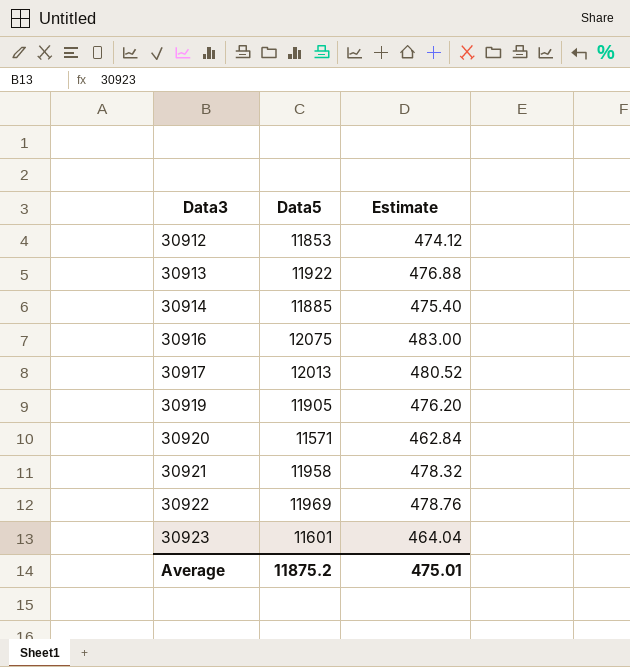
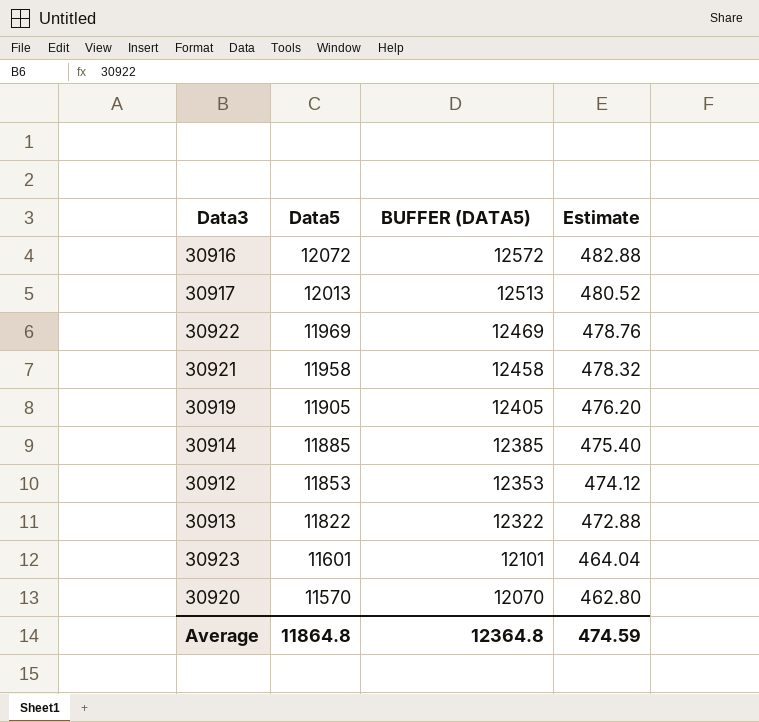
row order: Data3 ascending -> Data5 descending
column BUFFER (DATA5) | formula: none -> [Data5] + 500
30916 | Data5: 12075 -> 12072
30916 | Estimate: 483.00 -> 482.88
30913 | Data5: 11922 -> 11822
30913 | Estimate: 476.88 -> 472.88
30920 | Data5: 11571 -> 11570
30920 | Estimate: 462.84 -> 462.80
Average | Data5: 11875.2 -> 11864.8
Average | Estimate: 475.01 -> 474.59

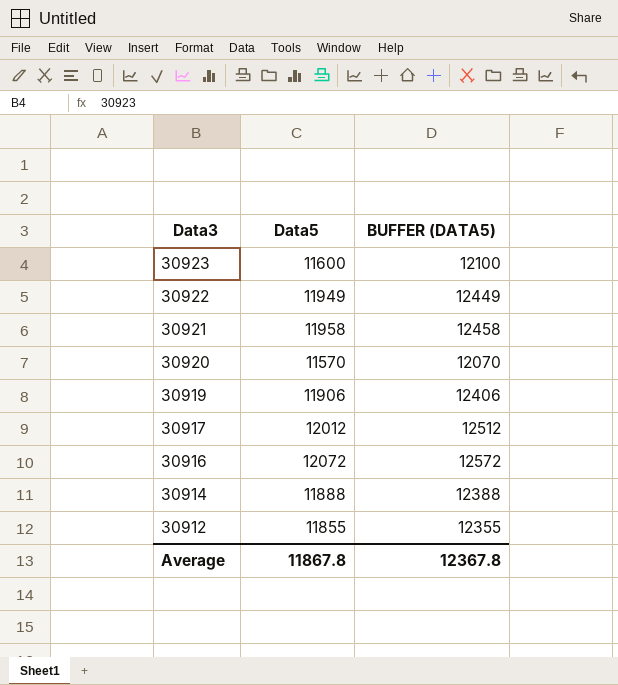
row order: Data5 descending -> Data3 descending
column Estimate | formula: [Data5] * 0.04 -> none
row 30913: 11822 | 12322 | 472.88 -> none
30923 | Data5: 11601 -> 11600
30923 | BUFFER (DATA5): 12101 -> 12100
30922 | Data5: 11969 -> 11949
30922 | BUFFER (DATA5): 12469 -> 12449
30919 | Data5: 11905 -> 11906
30919 | BUFFER (DATA5): 12405 -> 12406
30917 | Data5: 12013 -> 12012
30917 | BUFFER (DATA5): 12513 -> 12512
30914 | Data5: 11885 -> 11888
30914 | BUFFER (DATA5): 12385 -> 12388
30912 | Data5: 11853 -> 11855
30912 | BUFFER (DATA5): 12353 -> 12355
Average | Data5: 11864.8 -> 11867.8
Average | BUFFER (DATA5): 12364.8 -> 12367.8

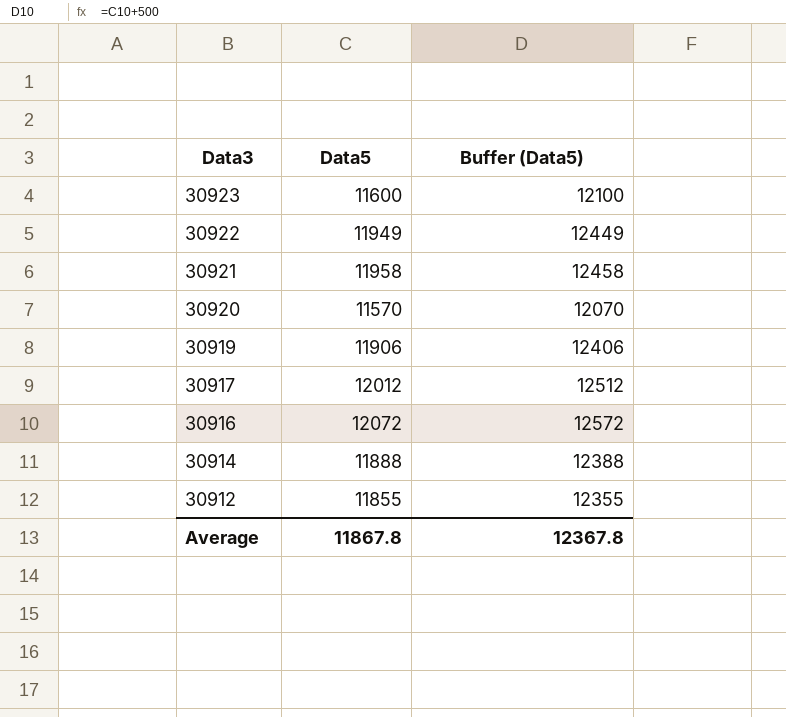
column name: BUFFER (DATA5) -> Buffer (Data5)

